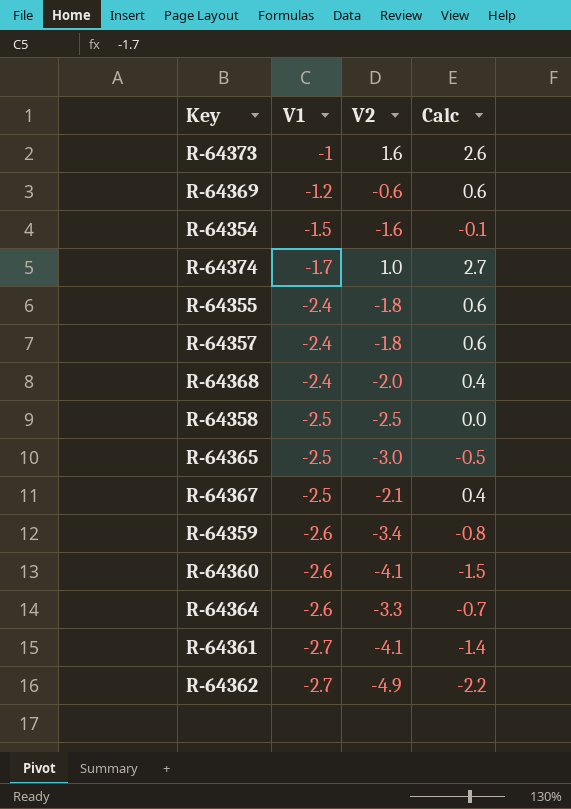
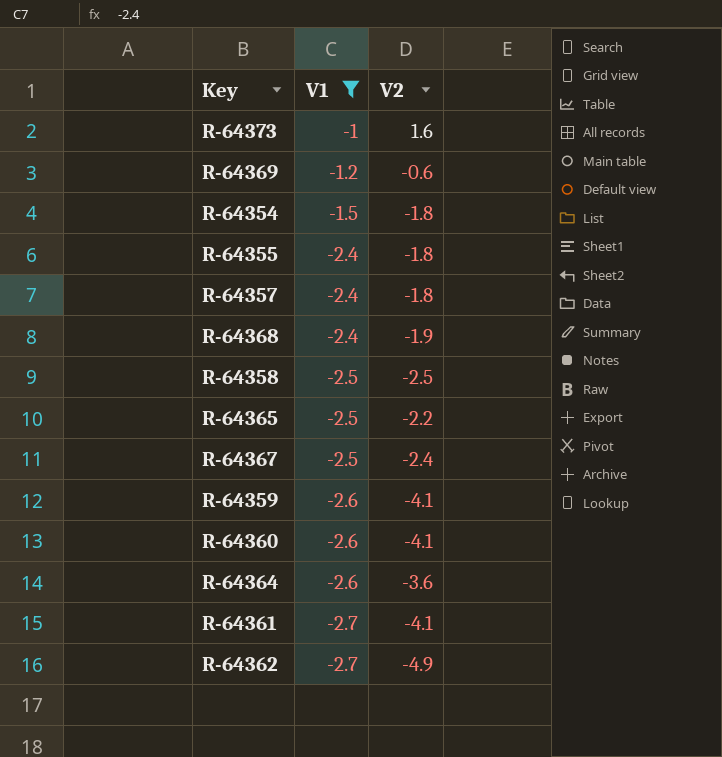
filter: none -> V1 != -1.7
column Calc | formula: [V2] - [V1] -> none
R-64354 | V2: -1.6 -> -1.8
R-64368 | V2: -2.0 -> -1.9
R-64365 | V2: -3.0 -> -2.2
R-64367 | V2: -2.1 -> -2.4
R-64359 | V2: -3.4 -> -4.1
R-64364 | V2: -3.3 -> -3.6

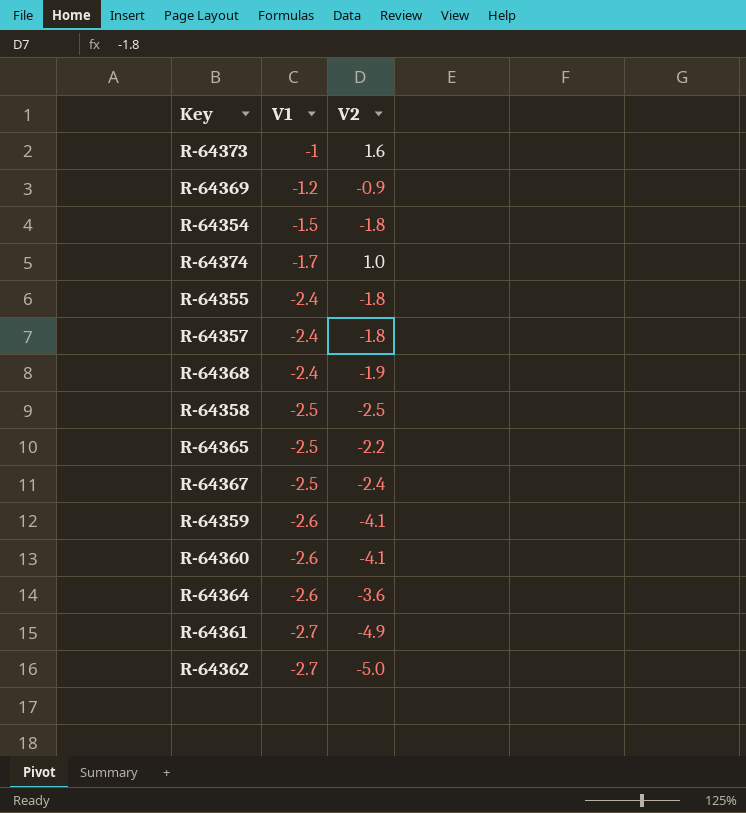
filter: V1 != -1.7 -> none
R-64369 | V2: -0.6 -> -0.9
R-64361 | V2: -4.1 -> -4.9
R-64362 | V2: -4.9 -> -5.0

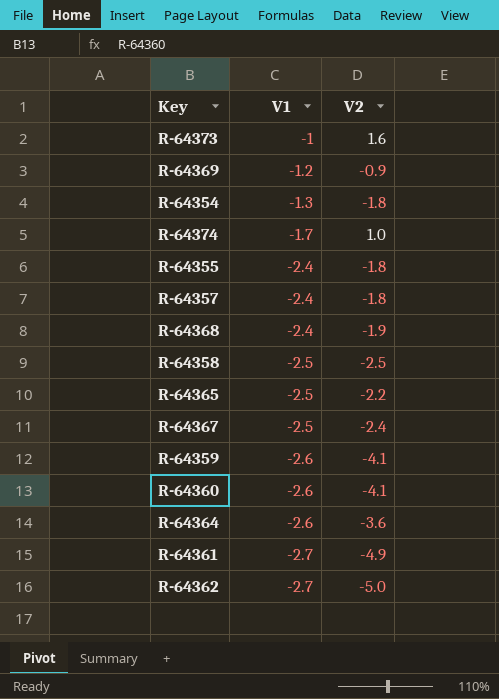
R-64354 | V1: -1.5 -> -1.3

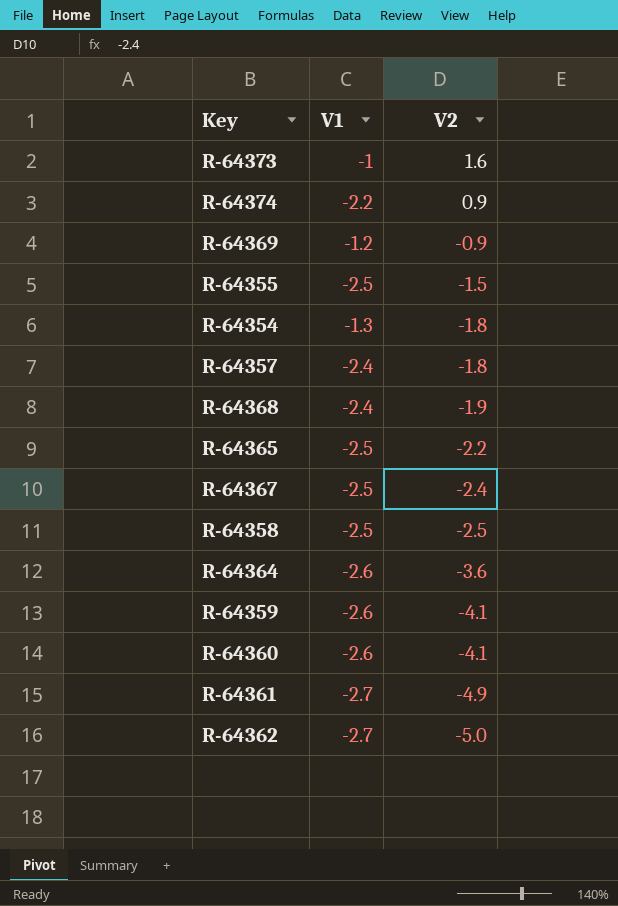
row order: V1 descending -> V2 descending
R-64374 | V1: -1.7 -> -2.2
R-64374 | V2: 1.0 -> 0.9
R-64355 | V1: -2.4 -> -2.5
R-64355 | V2: -1.8 -> -1.5

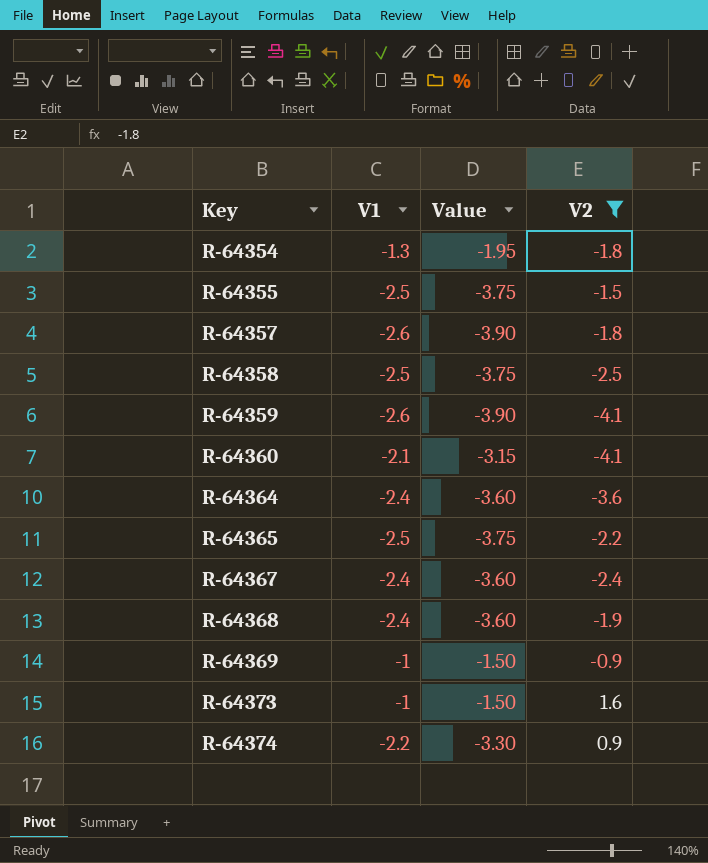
filter: none -> V2 >= -4.1
row order: V2 descending -> Key ascending
column Value | formula: none -> [V1] * 1.5
R-64357 | V1: -2.4 -> -2.6
R-64360 | V1: -2.6 -> -2.1
R-64364 | V1: -2.6 -> -2.4
R-64367 | V1: -2.5 -> -2.4
R-64369 | V1: -1.2 -> -1

